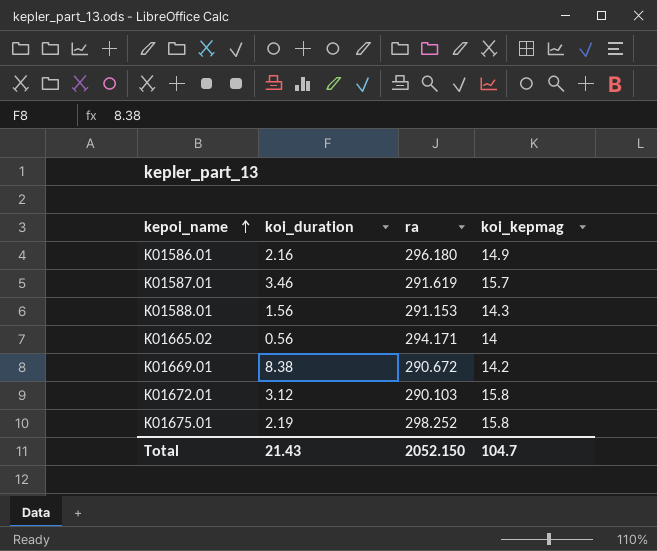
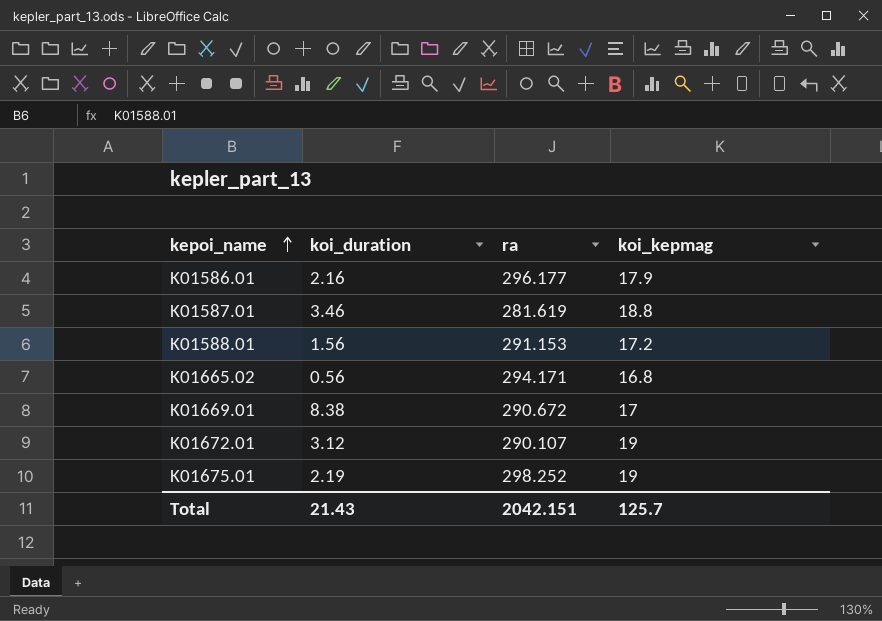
K01586.01 | ra: 296.180 -> 296.177
K01586.01 | koi_kepmag: 14.9 -> 17.9
K01587.01 | ra: 291.619 -> 281.619
K01587.01 | koi_kepmag: 15.7 -> 18.8
K01588.01 | koi_kepmag: 14.3 -> 17.2
K01665.02 | koi_kepmag: 14 -> 16.8
K01669.01 | koi_kepmag: 14.2 -> 17
K01672.01 | ra: 290.103 -> 290.107
K01672.01 | koi_kepmag: 15.8 -> 19
K01675.01 | koi_kepmag: 15.8 -> 19
Total | ra: 2052.150 -> 2042.151
Total | koi_kepmag: 104.7 -> 125.7

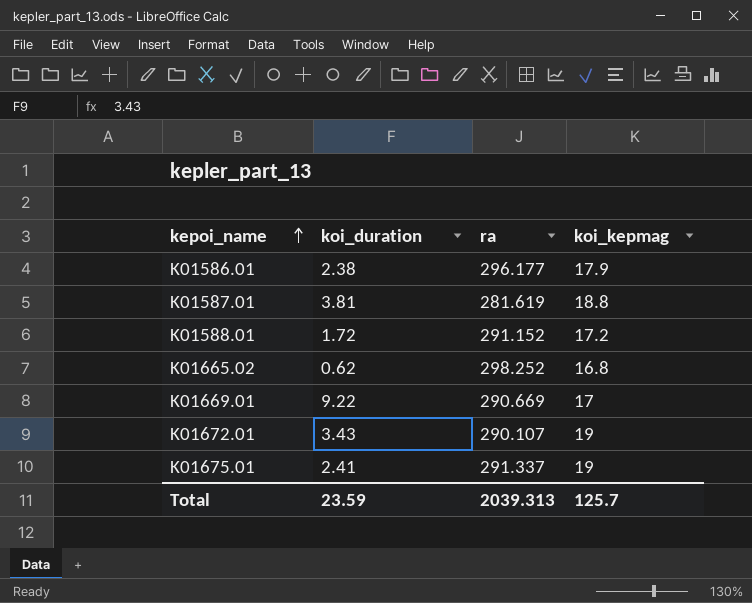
K01586.01 | koi_duration: 2.16 -> 2.38
K01587.01 | koi_duration: 3.46 -> 3.81
K01588.01 | koi_duration: 1.56 -> 1.72
K01588.01 | ra: 291.153 -> 291.152
K01665.02 | koi_duration: 0.56 -> 0.62
K01665.02 | ra: 294.171 -> 298.252
K01669.01 | koi_duration: 8.38 -> 9.22
K01669.01 | ra: 290.672 -> 290.669
K01672.01 | koi_duration: 3.12 -> 3.43
K01675.01 | koi_duration: 2.19 -> 2.41
K01675.01 | ra: 298.252 -> 291.337
Total | koi_duration: 21.43 -> 23.59
Total | ra: 2042.151 -> 2039.313

